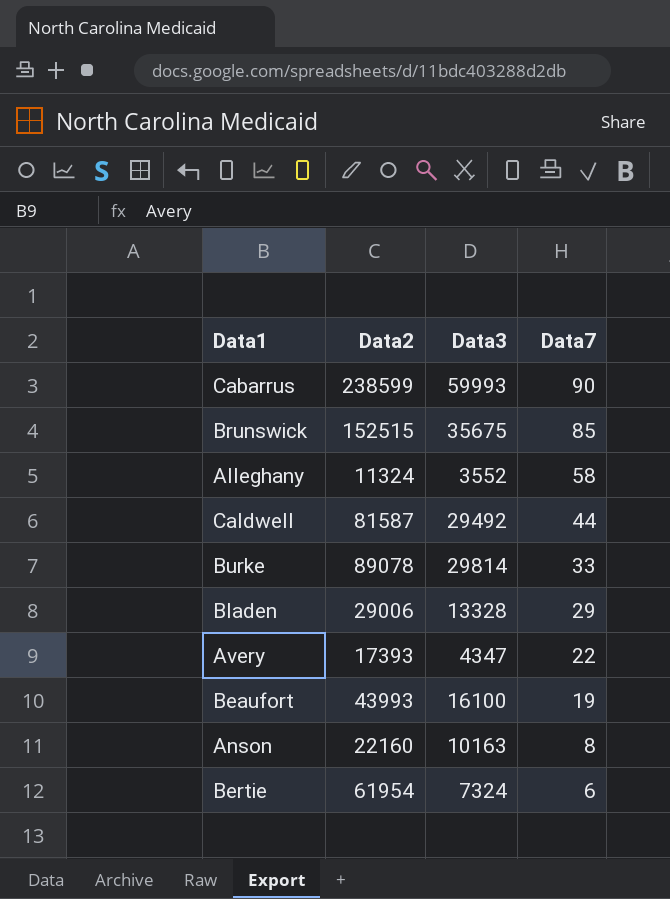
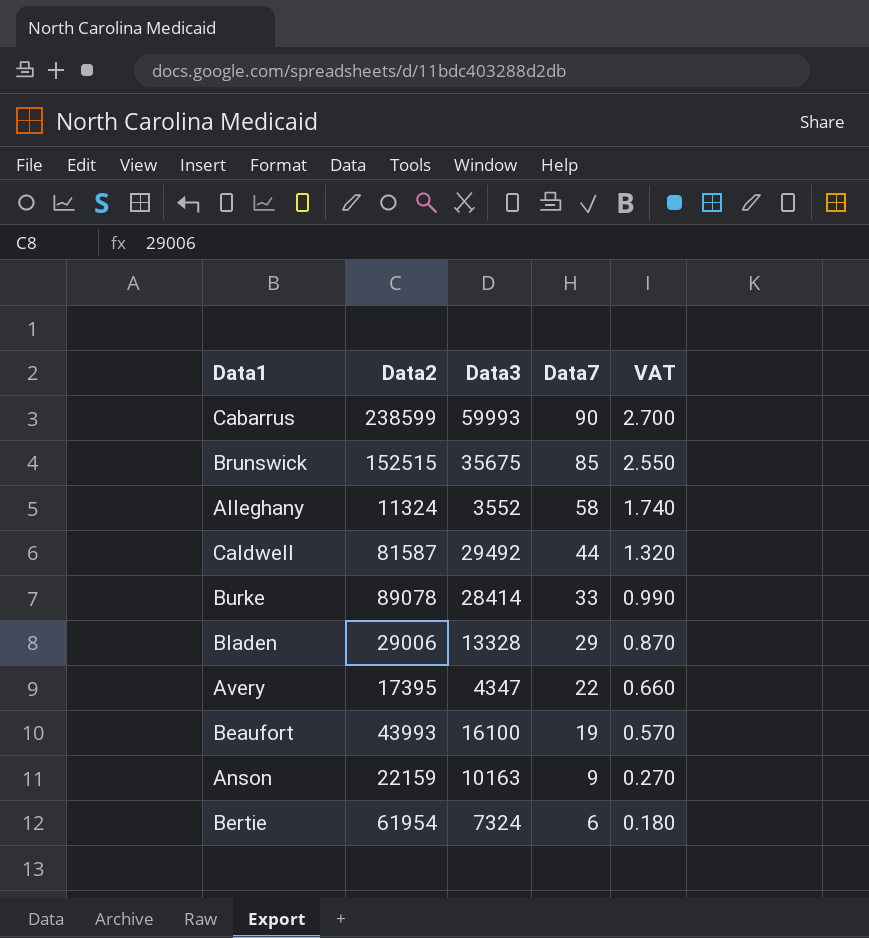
column VAT | formula: none -> [Data7] * 0.03
Burke | Data3: 29814 -> 28414
Avery | Data2: 17393 -> 17395
Anson | Data2: 22160 -> 22159
Anson | Data7: 8 -> 9

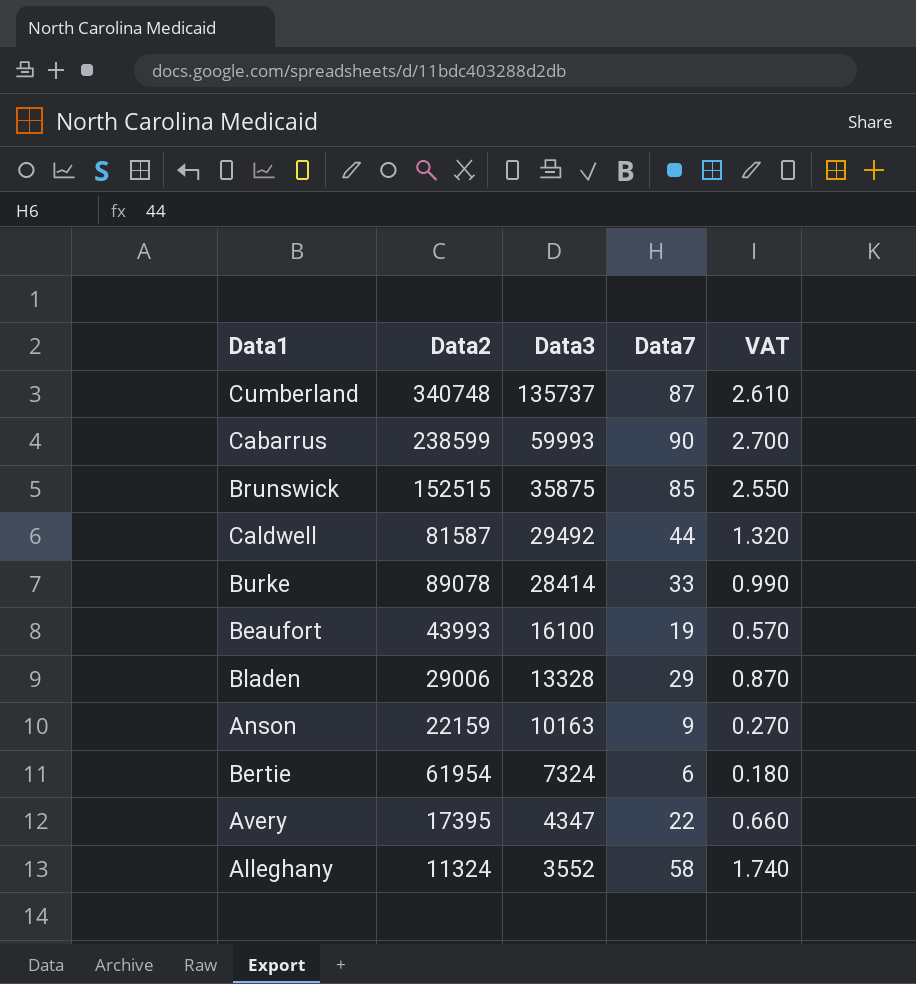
row order: Data7 descending -> Data3 descending
row Cumberland: none -> 340748 | 135737 | 87 | 2.610
Brunswick | Data3: 35675 -> 35875

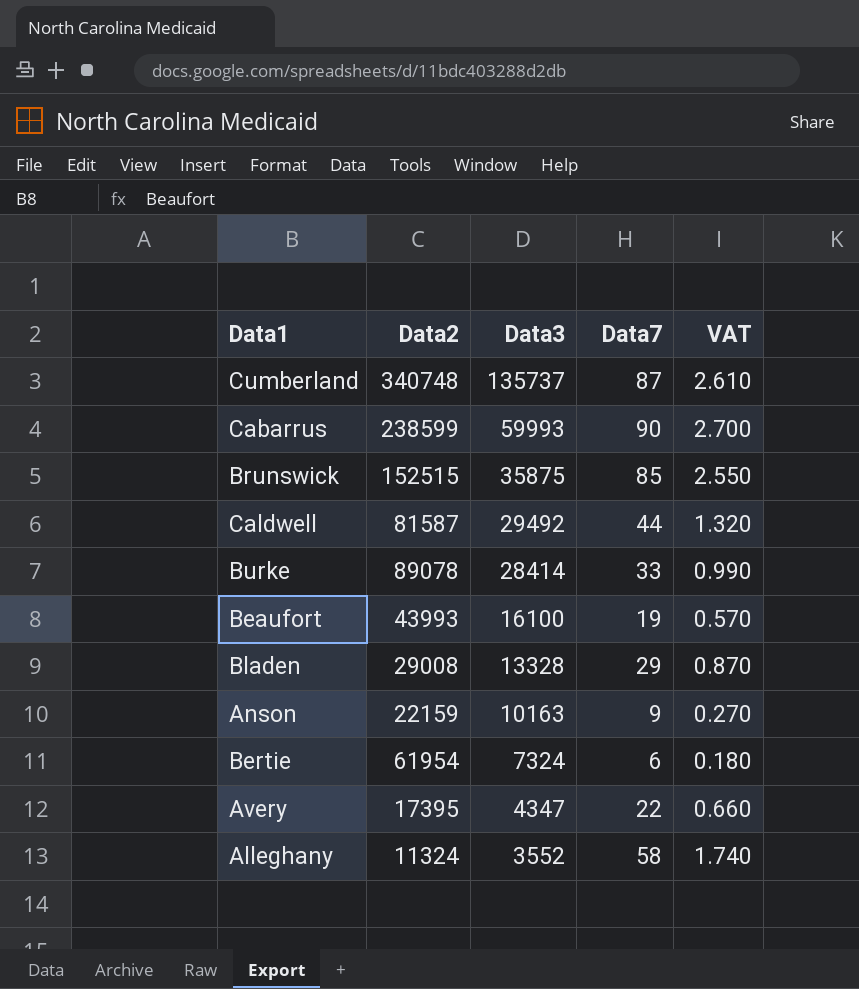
Bladen | Data2: 29006 -> 29008

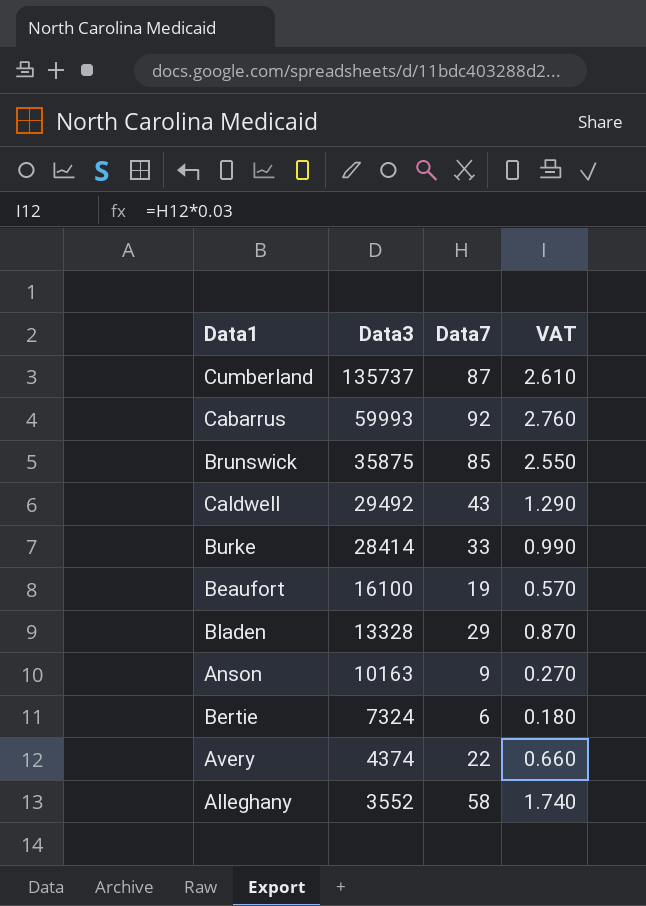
column Data2 | position: 2 -> none
Cabarrus | Data7: 90 -> 92
Cabarrus | VAT: 2.700 -> 2.760
Caldwell | Data7: 44 -> 43
Caldwell | VAT: 1.320 -> 1.290
Avery | Data3: 4347 -> 4374

